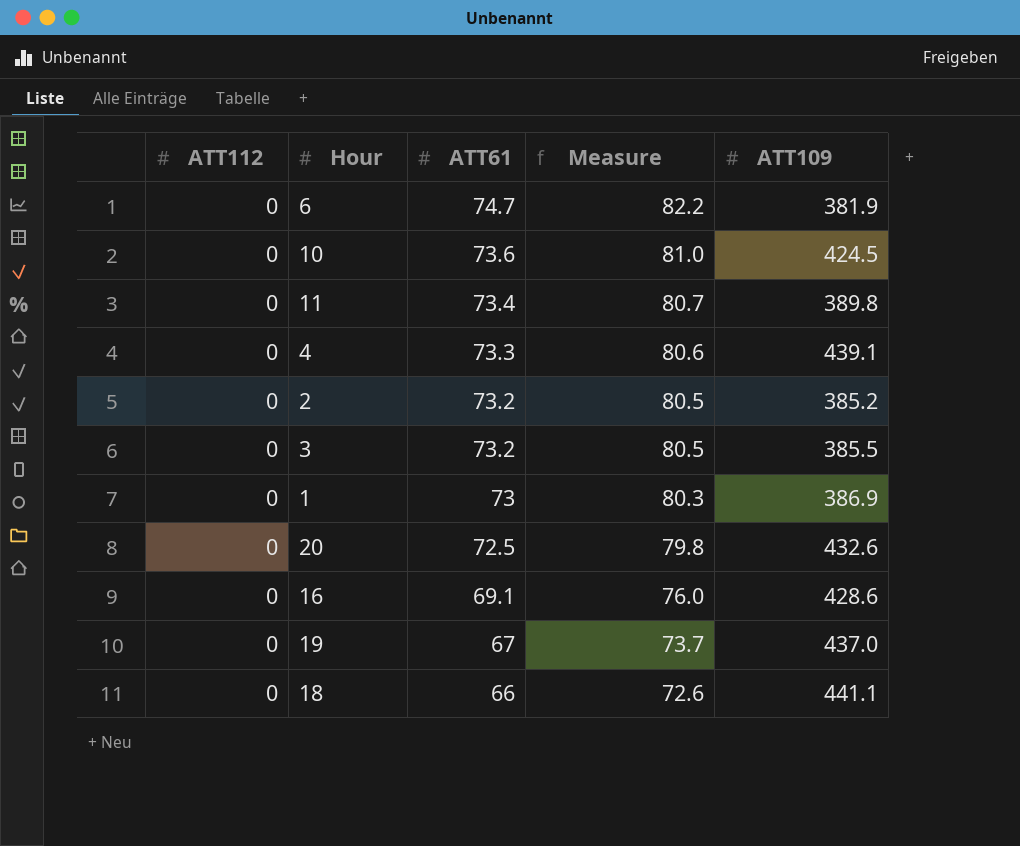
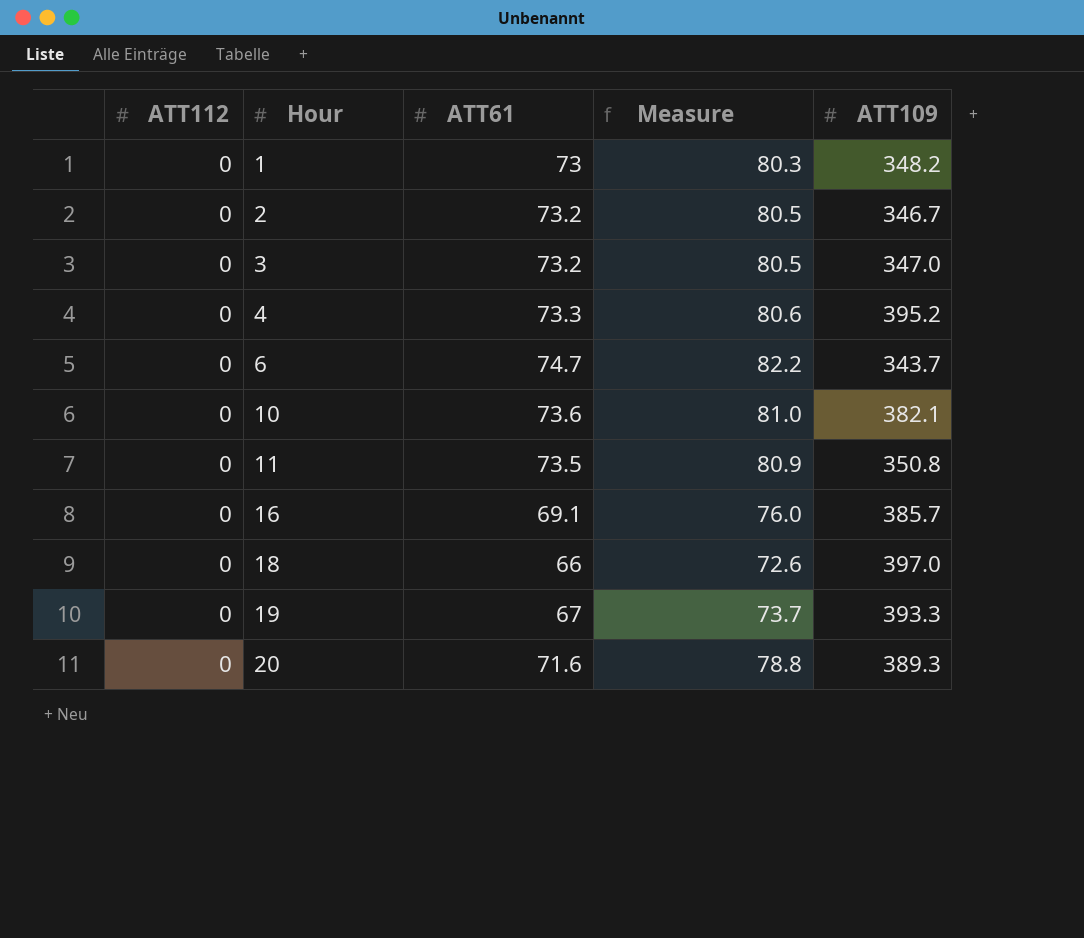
row order: ATT61 descending -> Hour ascending
1 | ATT109: 386.9 -> 348.2
2 | ATT109: 385.2 -> 346.7
3 | ATT109: 385.5 -> 347.0
4 | ATT109: 439.1 -> 395.2
6 | ATT109: 381.9 -> 343.7
10 | ATT109: 424.5 -> 382.1
11 | ATT61: 73.4 -> 73.5
11 | Measure: 80.7 -> 80.9
11 | ATT109: 389.8 -> 350.8
16 | ATT109: 428.6 -> 385.7
18 | ATT109: 441.1 -> 397.0
19 | ATT109: 437.0 -> 393.3
20 | ATT61: 72.5 -> 71.6
20 | Measure: 79.8 -> 78.8
20 | ATT109: 432.6 -> 389.3

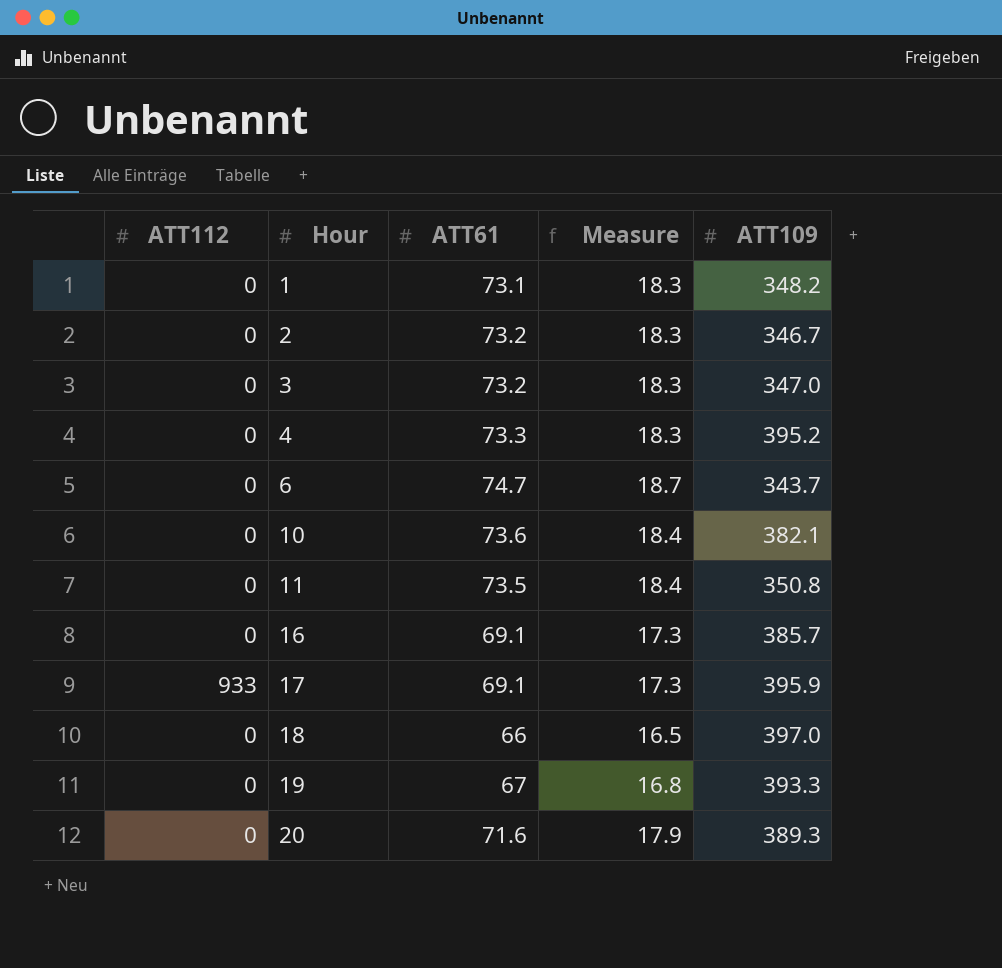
column Measure | formula: [ATT61] * 1.1 -> [ATT61] * 0.25
1 | ATT61: 73 -> 73.1
row 17: none -> 933 | 69.1 | 17.3 | 395.9

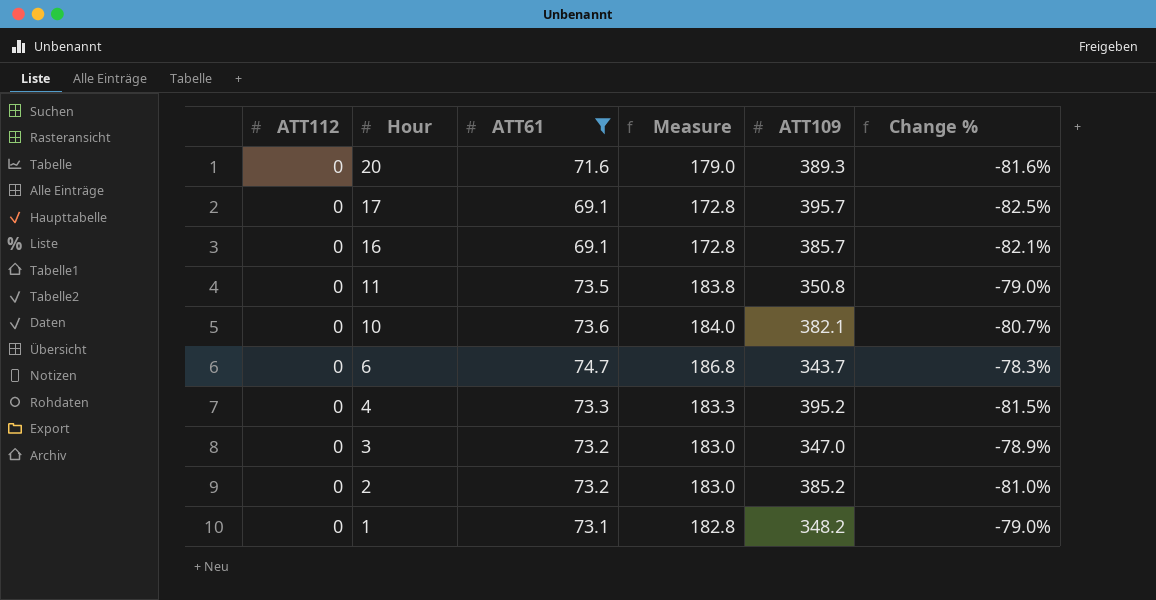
filter: none -> ATT61 >= 69.1
row order: Hour ascending -> Hour descending
column Measure | formula: [ATT61] * 0.25 -> [ATT61] * 2.5
column Change % | formula: none -> ([ATT61] - [ATT109]) / [ATT109]
17 | ATT112: 933 -> 0
17 | ATT109: 395.9 -> 395.7
2 | ATT109: 346.7 -> 385.2

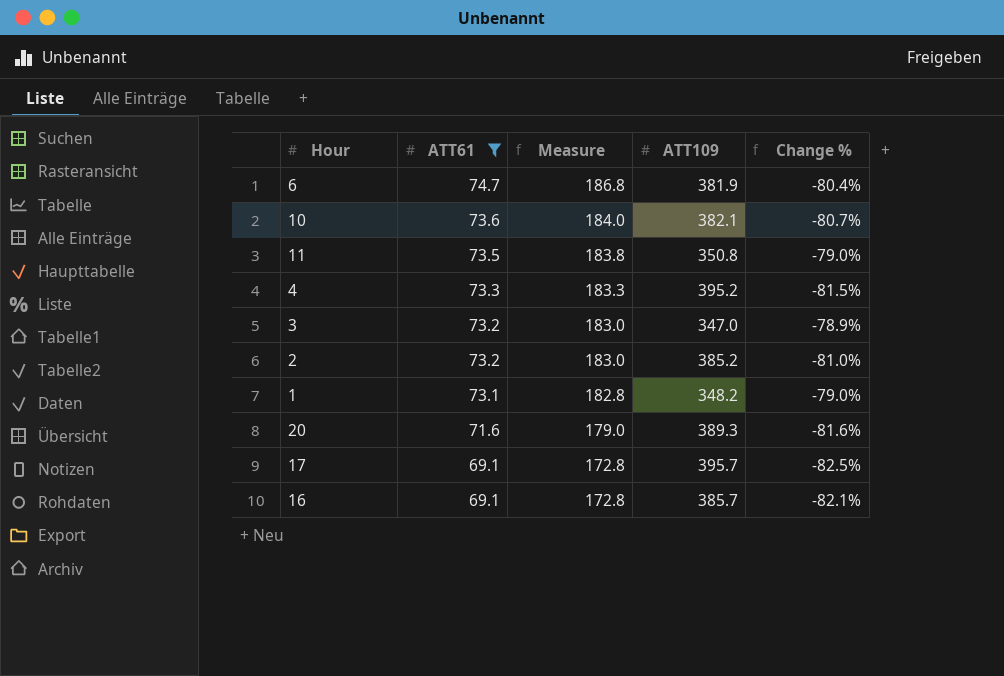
row order: Hour descending -> ATT61 descending
column ATT112 | position: 1 -> none
6 | ATT109: 343.7 -> 381.9
6 | Change %: -78.3% -> -80.4%

